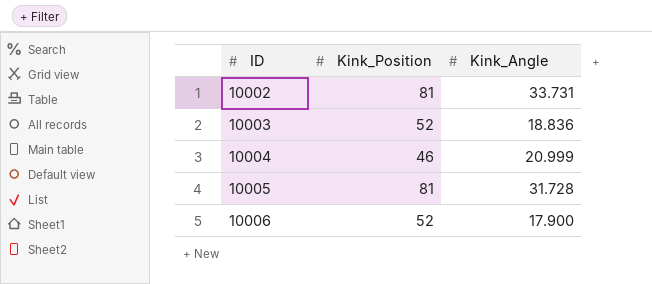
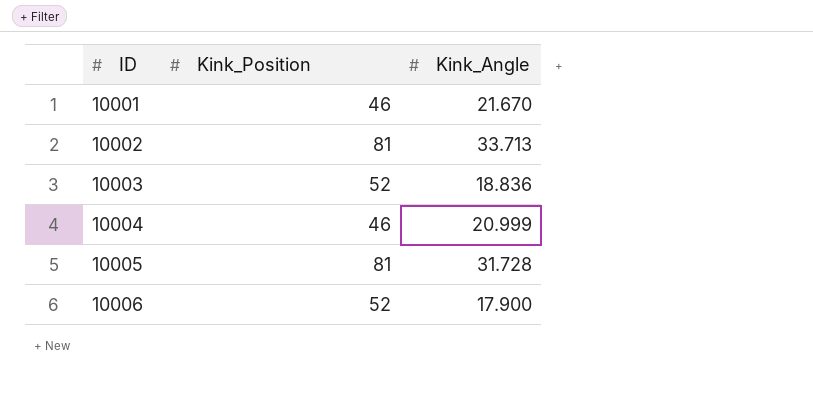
row 10001: none -> 46 | 21.670
10002 | Kink_Angle: 33.731 -> 33.713

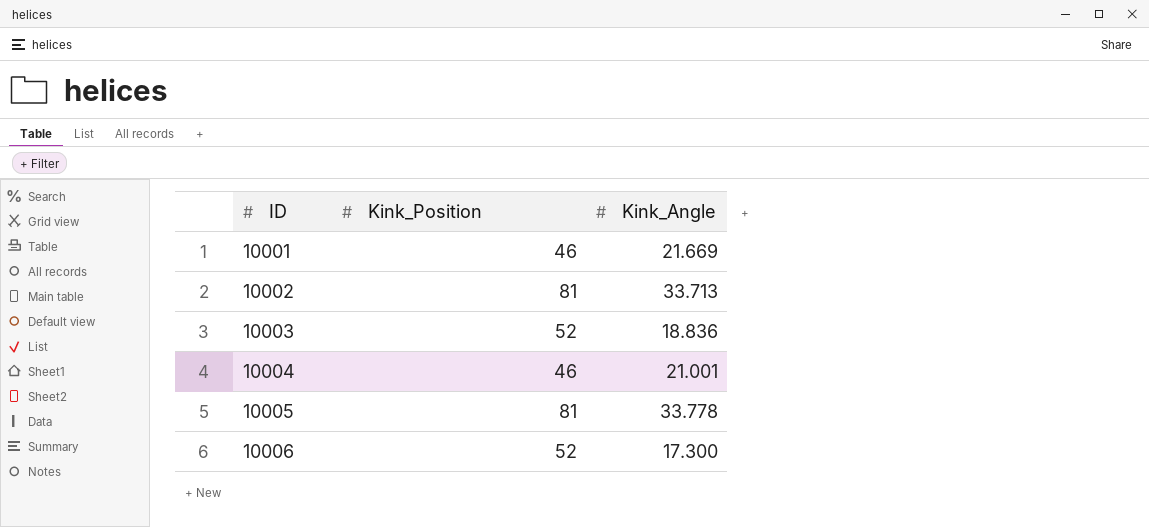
10001 | Kink_Angle: 21.670 -> 21.669
10004 | Kink_Angle: 20.999 -> 21.001
10005 | Kink_Angle: 31.728 -> 33.778
10006 | Kink_Angle: 17.900 -> 17.300

